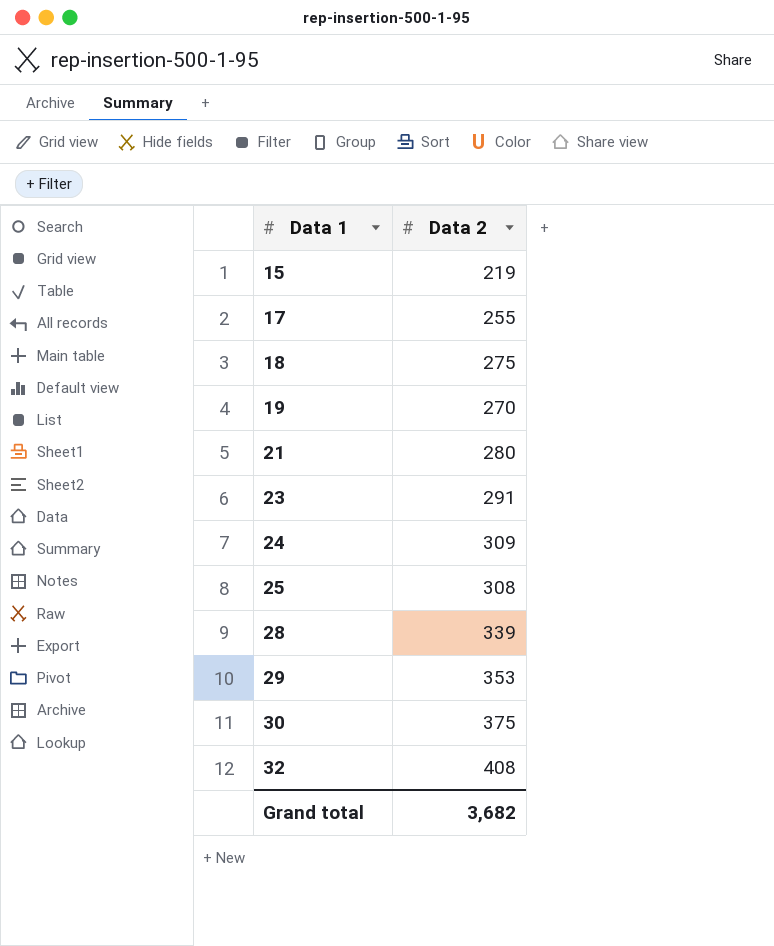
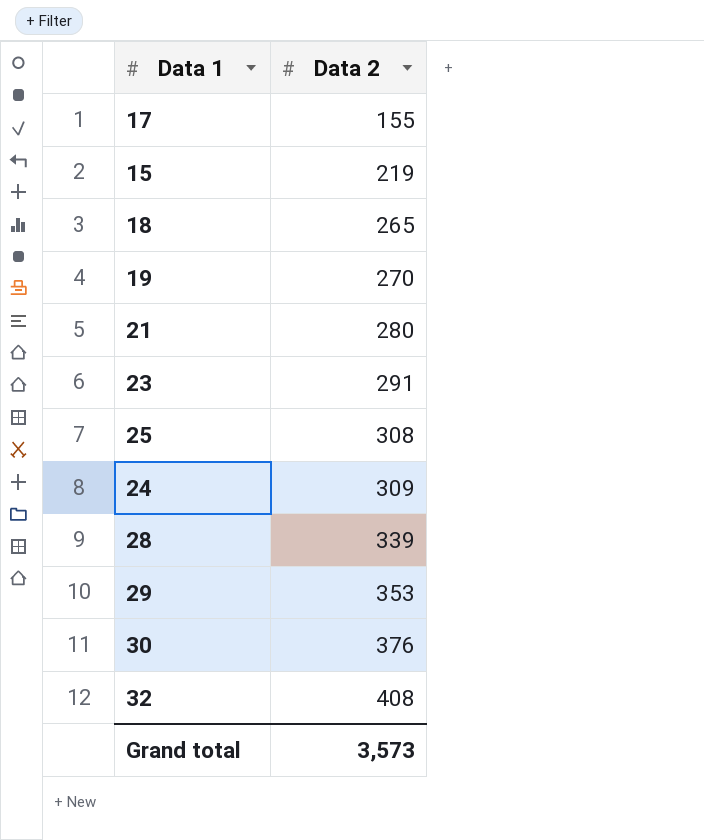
row order: Data 1 ascending -> Data 2 ascending
17 | Data 2: 255 -> 155
18 | Data 2: 275 -> 265
30 | Data 2: 375 -> 376
Grand total | Data 2: 3,682 -> 3,573

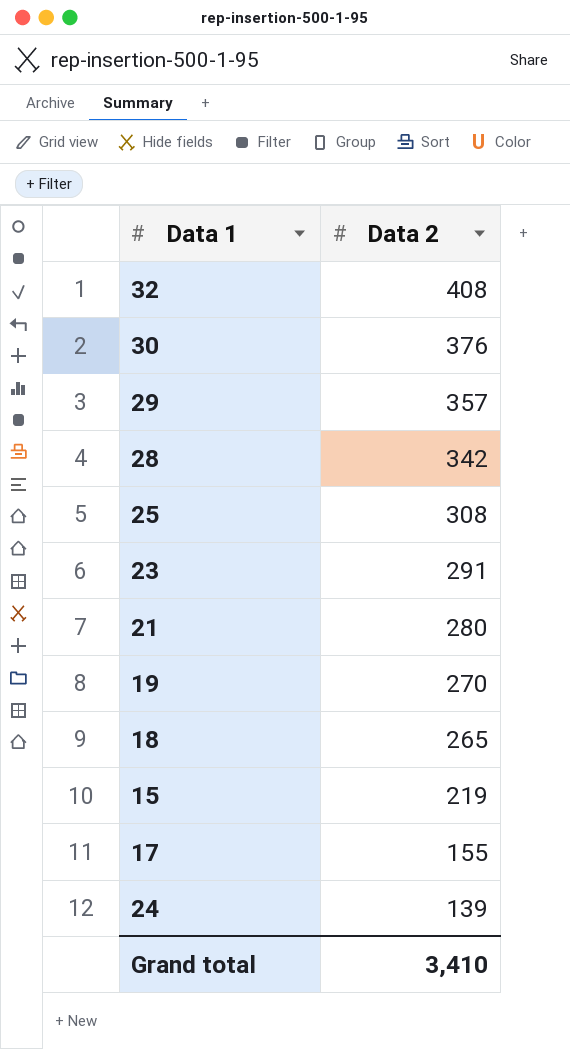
row order: Data 2 ascending -> Data 2 descending
29 | Data 2: 353 -> 357
28 | Data 2: 339 -> 342
24 | Data 2: 309 -> 139
Grand total | Data 2: 3,573 -> 3,410

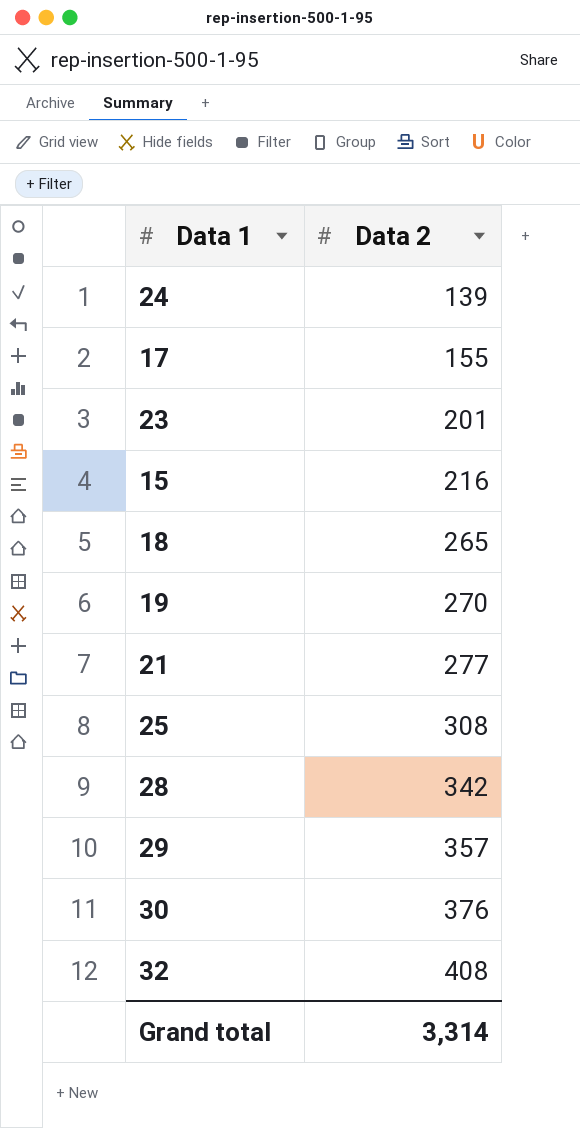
row order: Data 2 descending -> Data 2 ascending
23 | Data 2: 291 -> 201
15 | Data 2: 219 -> 216
21 | Data 2: 280 -> 277
Grand total | Data 2: 3,410 -> 3,314

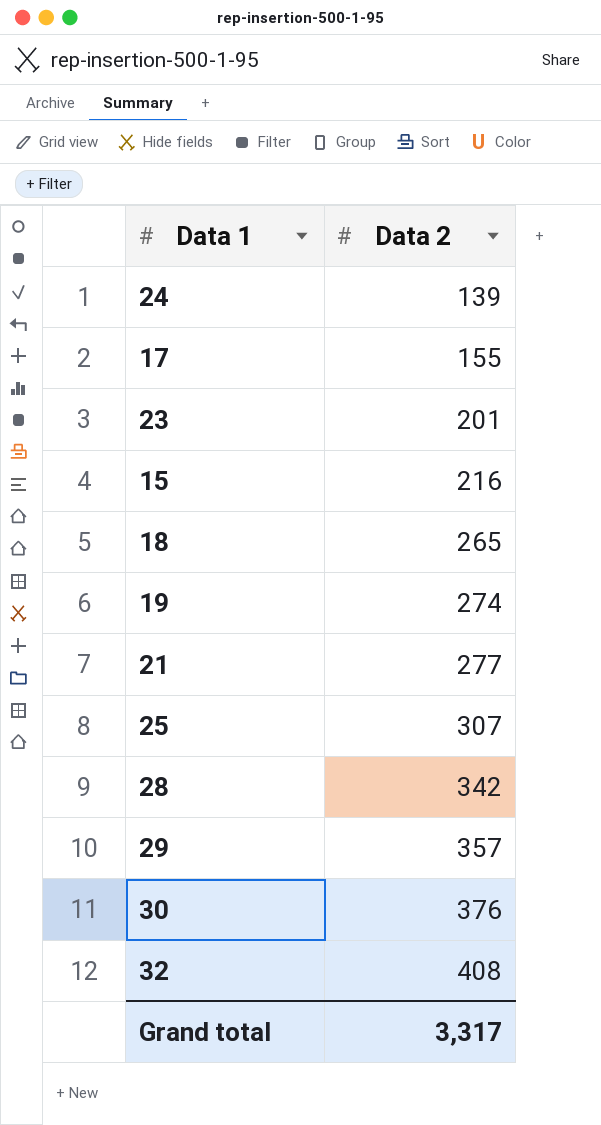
19 | Data 2: 270 -> 274
25 | Data 2: 308 -> 307
Grand total | Data 2: 3,314 -> 3,317

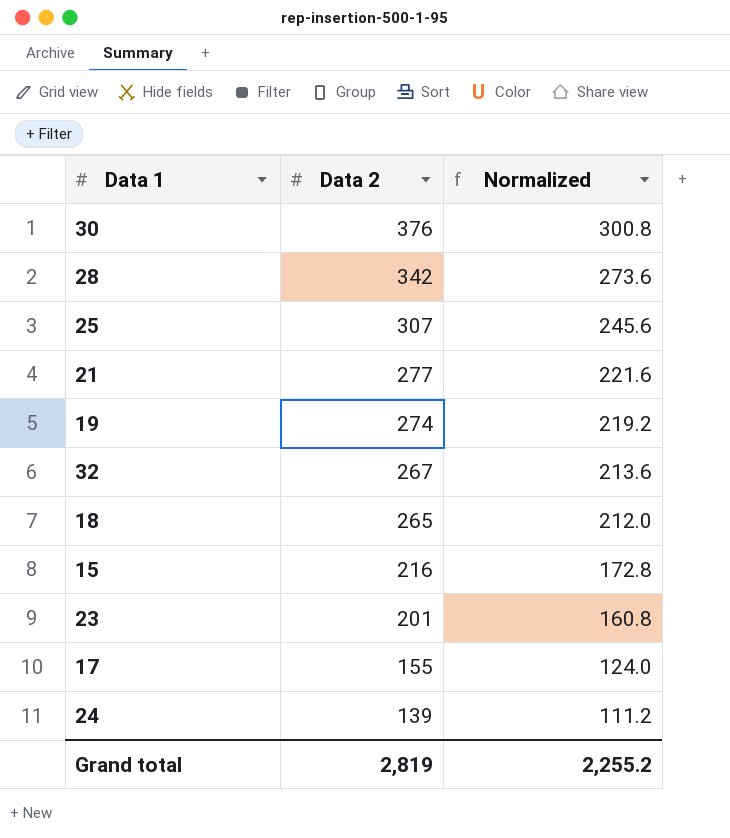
row order: Data 2 ascending -> Data 2 descending
column Normalized | formula: none -> [Data 2] * 0.8
row 29: 357 -> none
32 | Data 2: 408 -> 267
Grand total | Data 2: 3,317 -> 2,819

